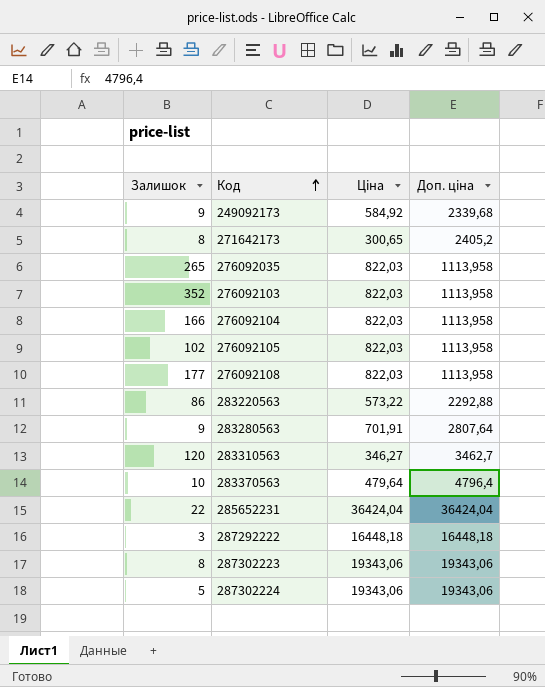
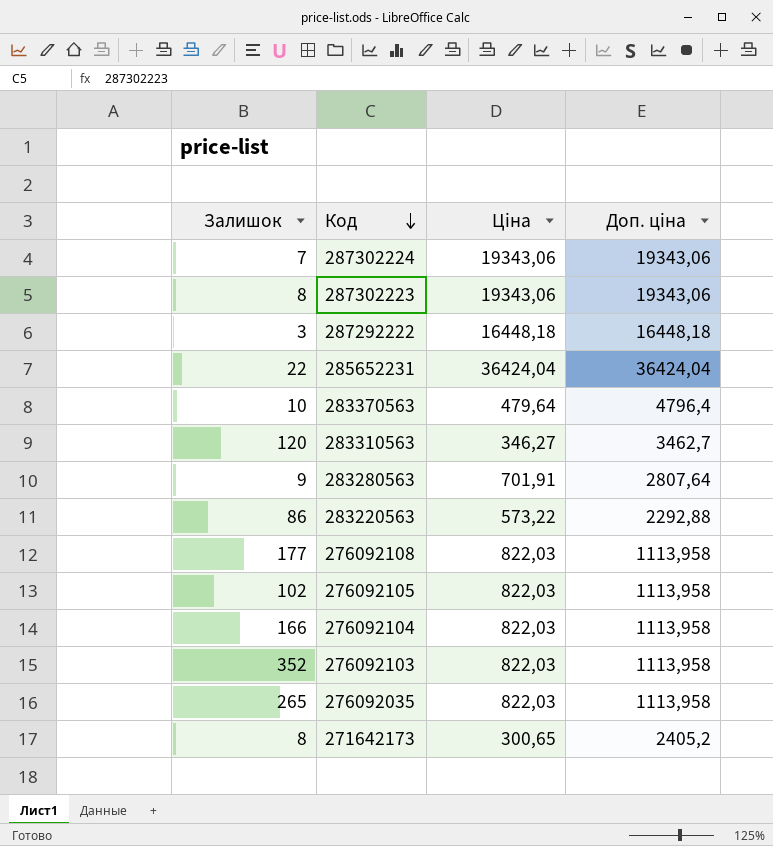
row order: Код ascending -> Код descending
row 249092173: 9 | 584,92 | 2339,68 -> none
287302224 | Залишок: 5 -> 7

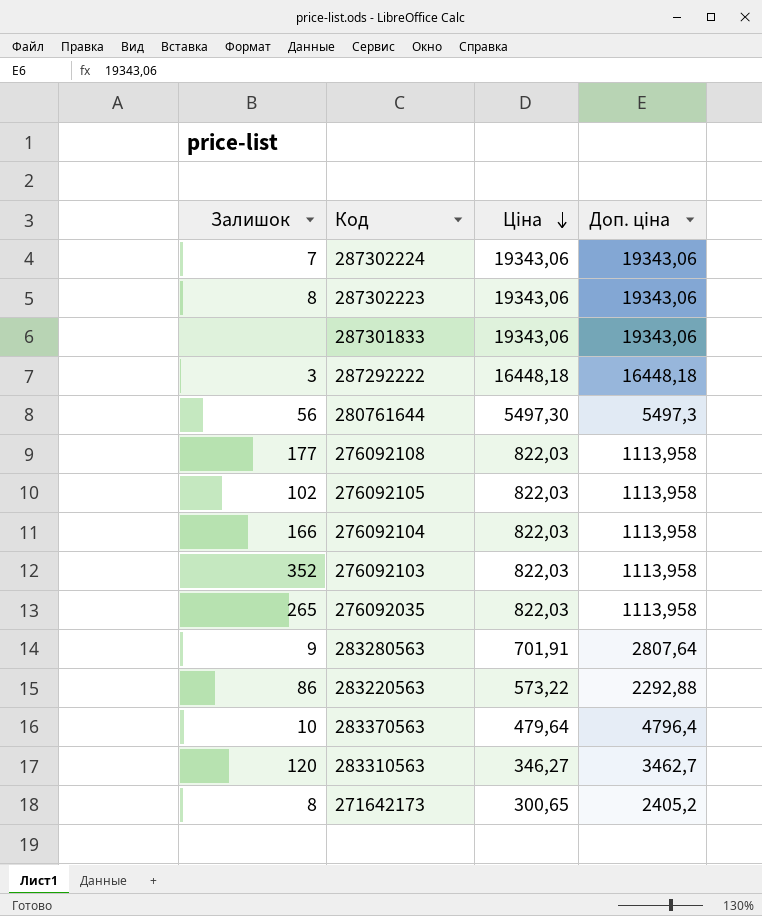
row order: Код descending -> Ціна descending
row 285652231: 22 | 36424,04 | 36424,04 -> none
row 287301833: none -> none | 19343,06 | 19343,06
row 280761644: none -> 56 | 5497,30 | 5497,3

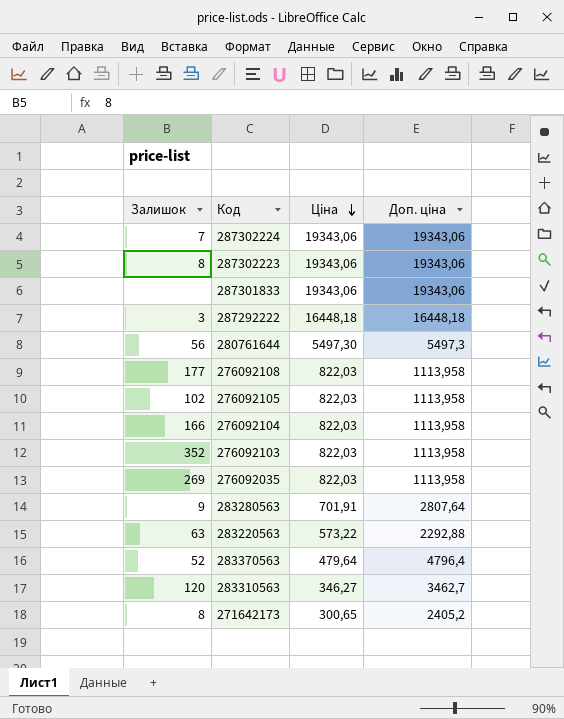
276092035 | Залишок: 265 -> 269
283220563 | Залишок: 86 -> 63
283370563 | Залишок: 10 -> 52

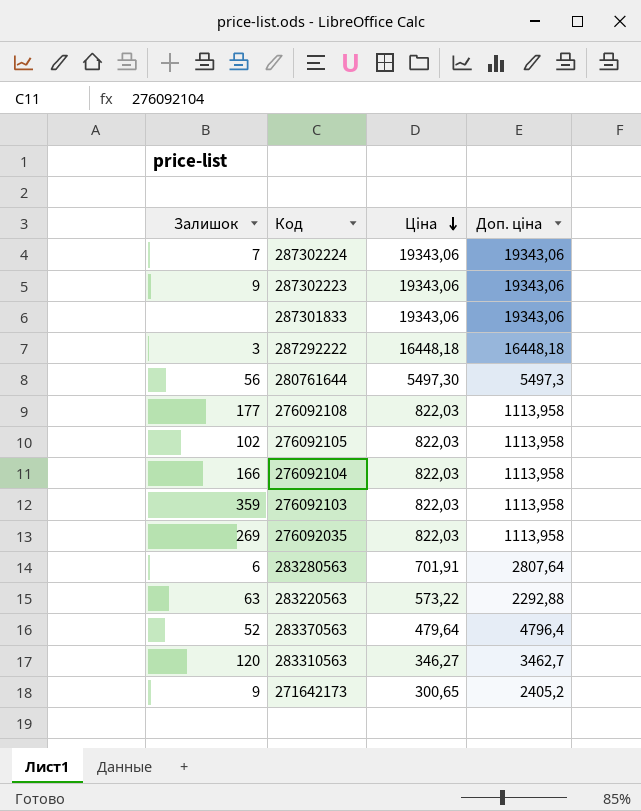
287302223 | Залишок: 8 -> 9
276092103 | Залишок: 352 -> 359
283280563 | Залишок: 9 -> 6
271642173 | Залишок: 8 -> 9

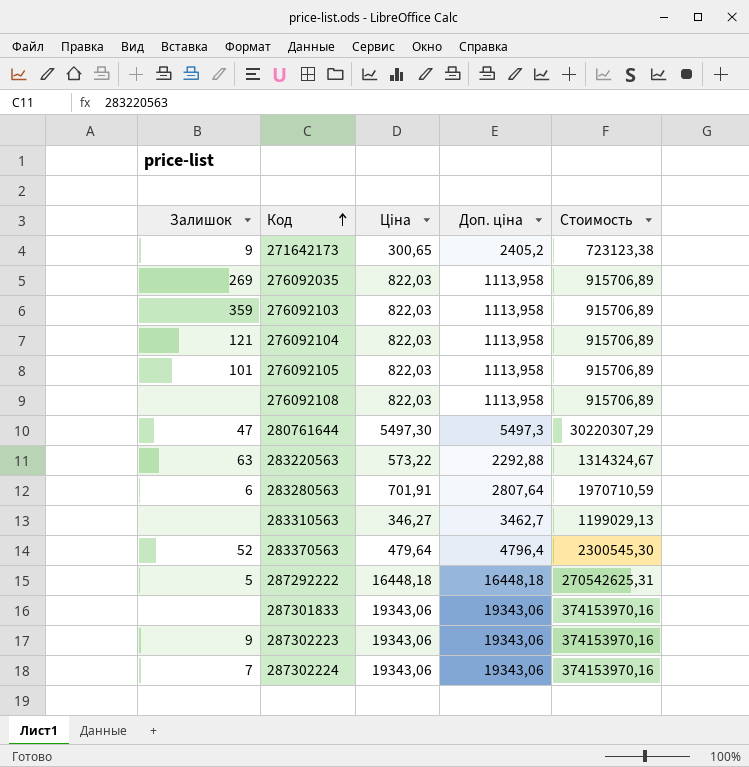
row order: Ціна descending -> Код ascending
column Стоимость | formula: none -> [Ціна] * [Доп. ціна]
276092104 | Залишок: 166 -> 121
276092105 | Залишок: 102 -> 101
276092108 | Залишок: 177 -> none
280761644 | Залишок: 56 -> 47
283310563 | Залишок: 120 -> none
287292222 | Залишок: 3 -> 5

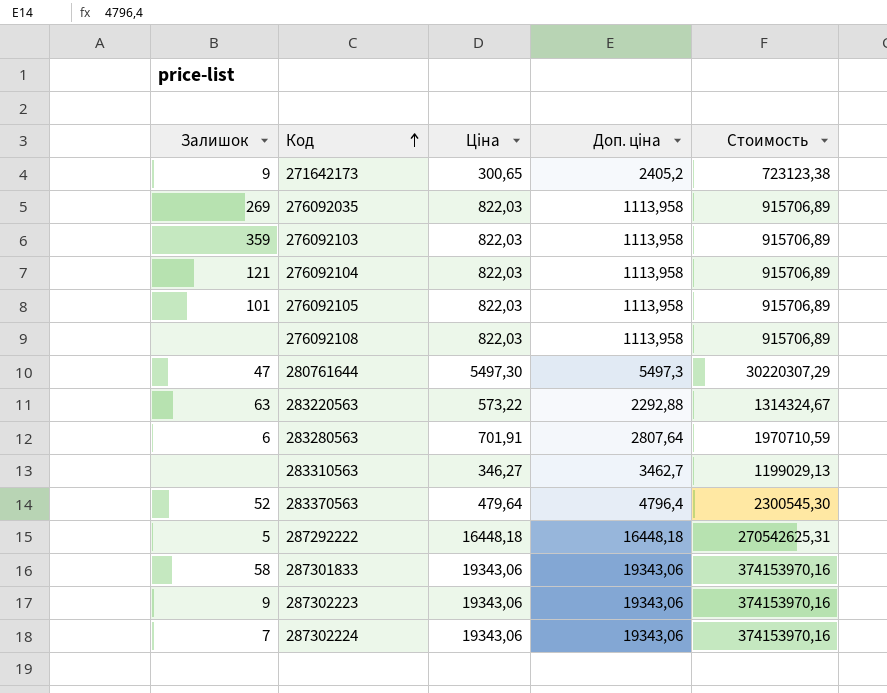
287301833 | Залишок: none -> 58

